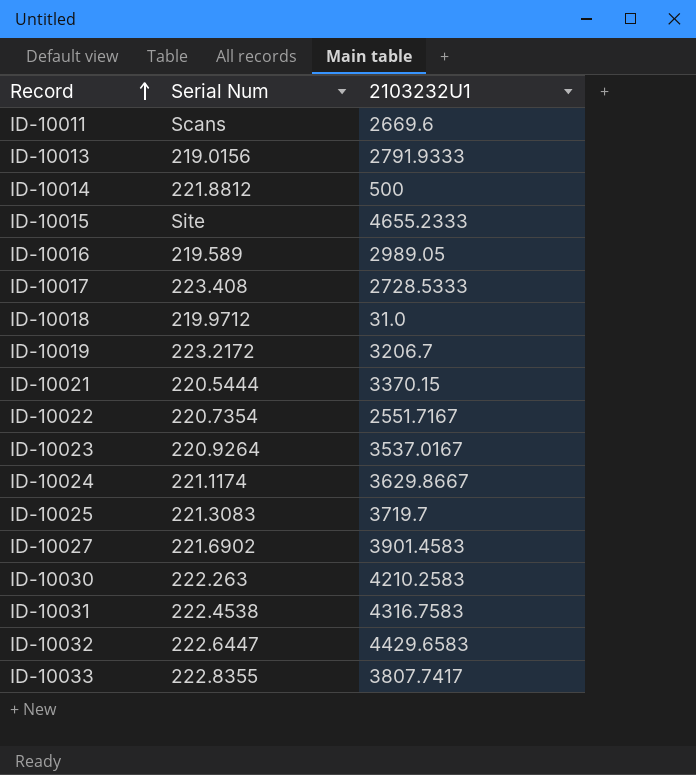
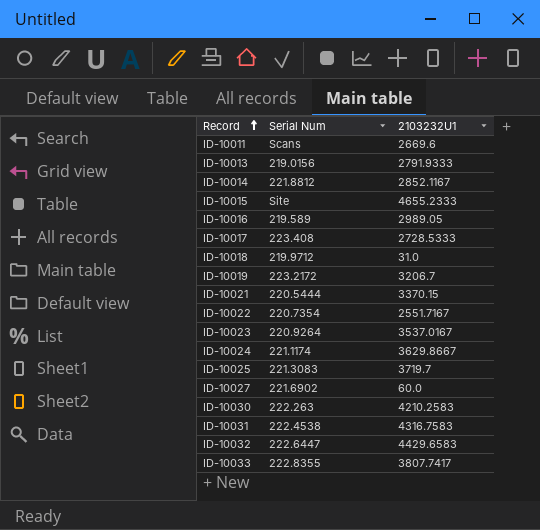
ID-10014 | 2103232U1: 500 -> 2852.1167
ID-10027 | 2103232U1: 3901.4583 -> 60.0

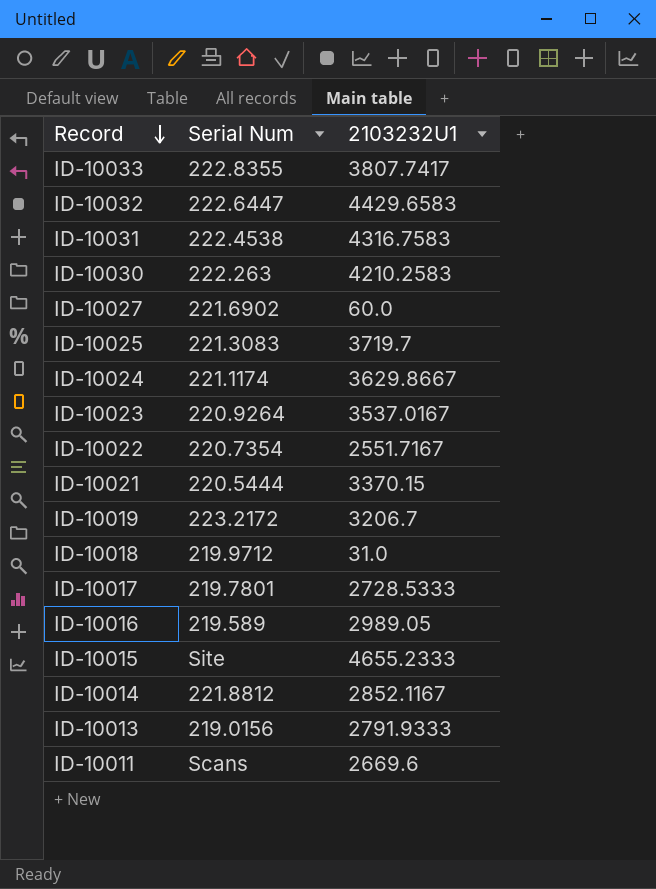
row order: Record ascending -> Record descending
ID-10017 | Serial Num: 223.408 -> 219.7801

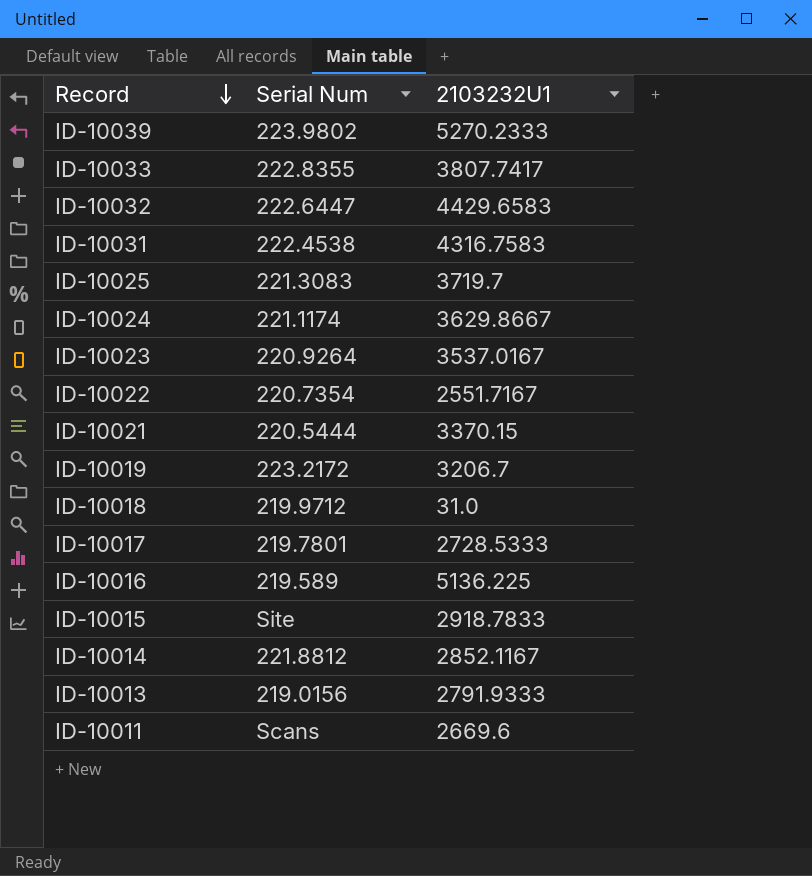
row ID-10030: 222.263 | 4210.2583 -> none
row ID-10027: 221.6902 | 60.0 -> none
row ID-10039: none -> 223.9802 | 5270.2333
ID-10016 | 2103232U1: 2989.05 -> 5136.225
ID-10015 | 2103232U1: 4655.2333 -> 2918.7833

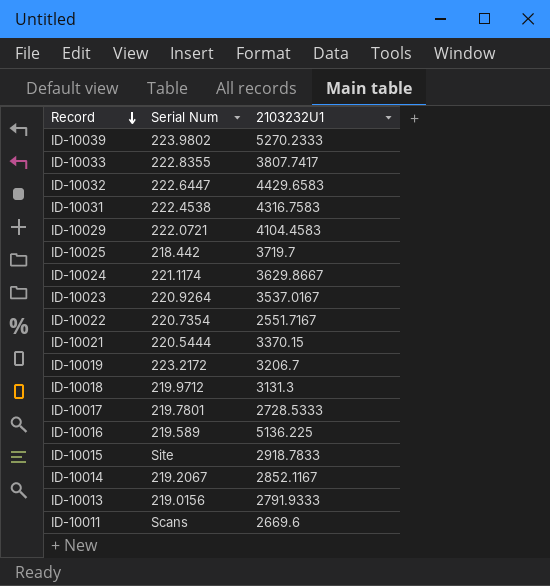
row ID-10029: none -> 222.0721 | 4104.4583
ID-10025 | Serial Num: 221.3083 -> 218.442
ID-10018 | 2103232U1: 31.0 -> 3131.3
ID-10014 | Serial Num: 221.8812 -> 219.2067

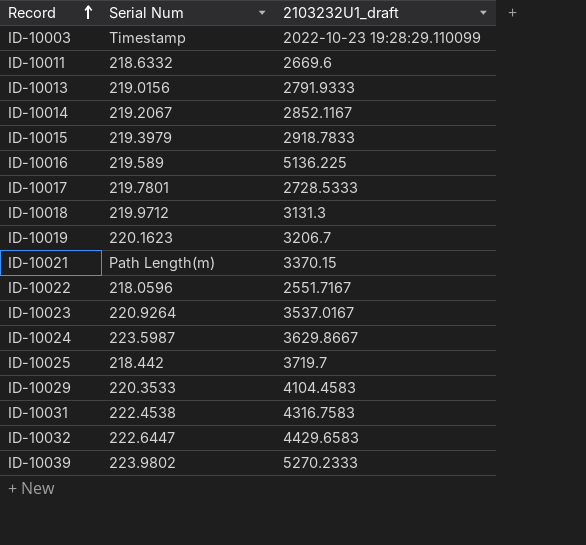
row order: Record descending -> Record ascending
column name: 2103232U1 -> 2103232U1_draft
row ID-10033: 222.8355 | 3807.7417 -> none
row ID-10003: none -> Timestamp | 2022-10-23 19:28:29.110099
ID-10011 | Serial Num: Scans -> 218.6332
ID-10015 | Serial Num: Site -> 219.3979
ID-10019 | Serial Num: 223.2172 -> 220.1623
ID-10021 | Serial Num: 220.5444 -> Path Length(m)
ID-10022 | Serial Num: 220.7354 -> 218.0596
ID-10024 | Serial Num: 221.1174 -> 223.5987
ID-10029 | Serial Num: 222.0721 -> 220.3533

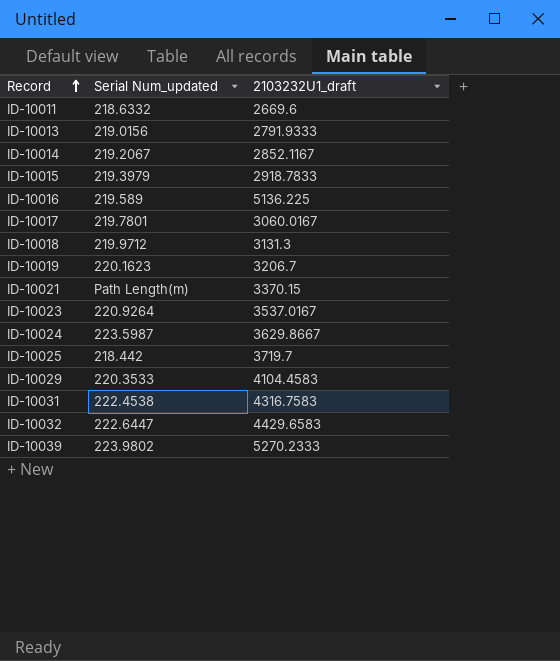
column name: Serial Num -> Serial Num_updated
row ID-10003: Timestamp | 2022-10-23 19:28:29.110099 -> none
row ID-10022: 218.0596 | 2551.7167 -> none
ID-10017 | 2103232U1_draft: 2728.5333 -> 3060.0167

